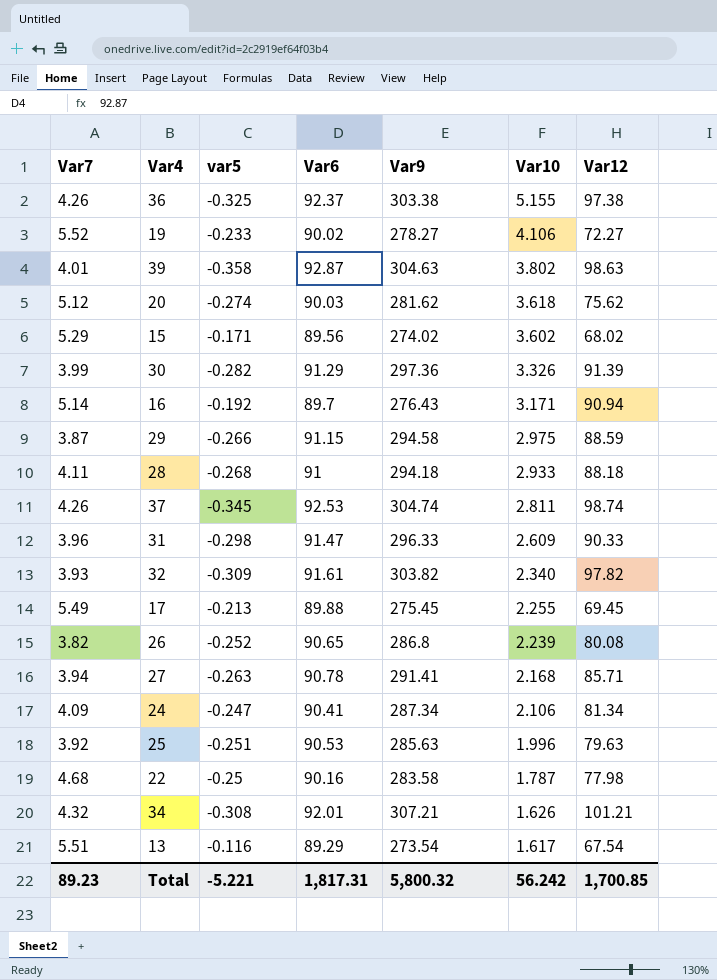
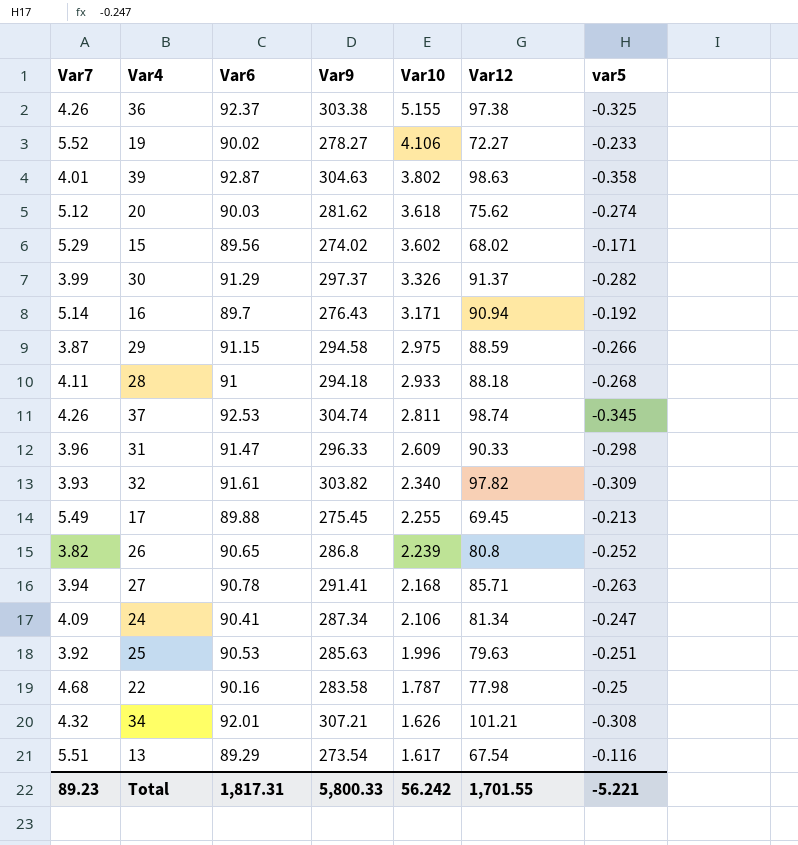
column var5 | position: 3 -> 7
30 | Var9: 297.36 -> 297.37
30 | Var12: 91.39 -> 91.37
26 | Var12: 80.08 -> 80.8
Total | Var9: 5,800.32 -> 5,800.33
Total | Var12: 1,700.85 -> 1,701.55

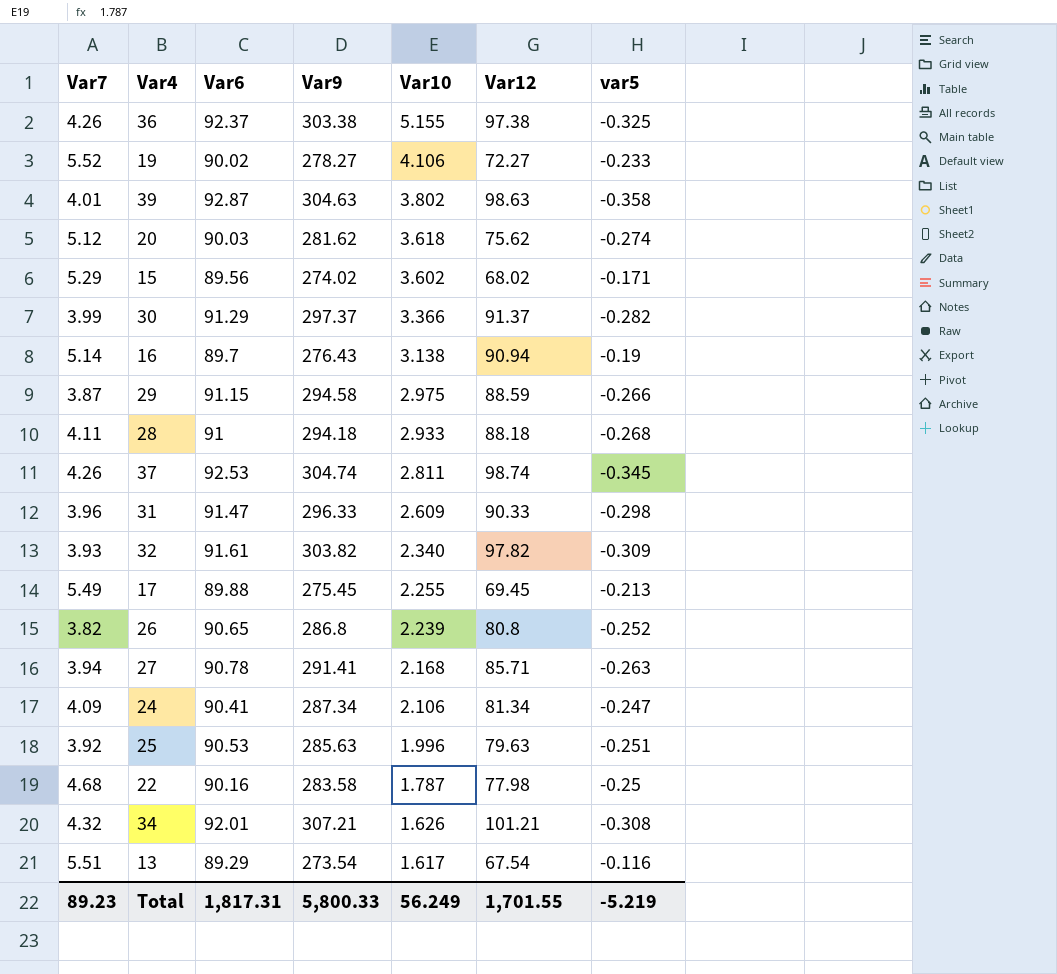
30 | Var10: 3.326 -> 3.366
16 | Var10: 3.171 -> 3.138
16 | var5: -0.192 -> -0.19
Total | Var10: 56.242 -> 56.249
Total | var5: -5.221 -> -5.219

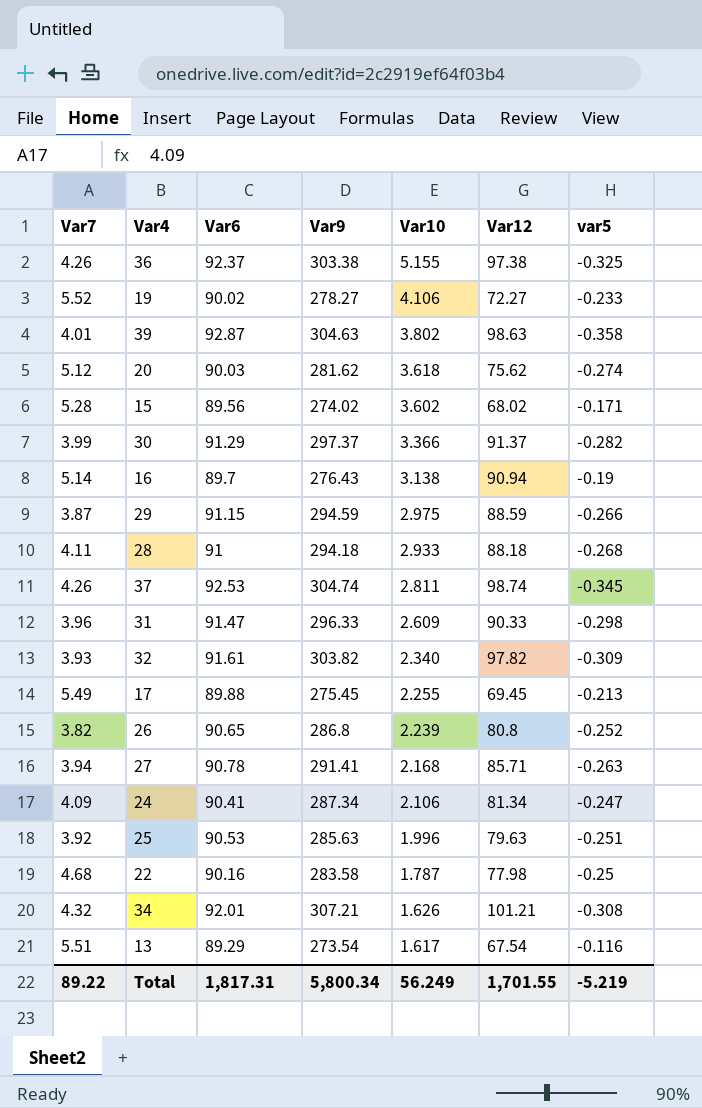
15 | Var7: 5.29 -> 5.28
29 | Var9: 294.58 -> 294.59
Total | Var7: 89.23 -> 89.22
Total | Var9: 5,800.33 -> 5,800.34

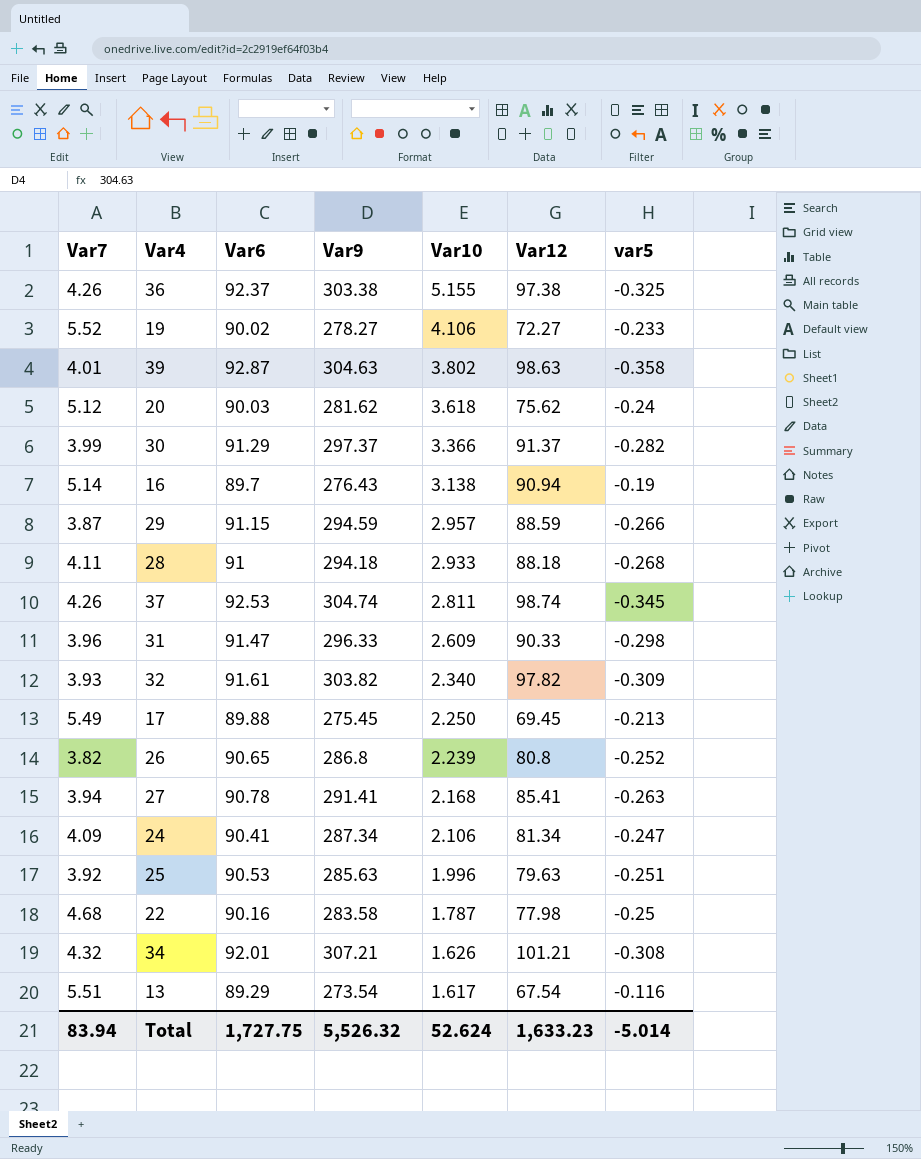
row 15: 5.28 | 89.56 | 274.02 | 3.602 | 68.02 | -0.171 -> none
20 | var5: -0.274 -> -0.24
29 | Var10: 2.975 -> 2.957
17 | Var10: 2.255 -> 2.250
27 | Var12: 85.71 -> 85.41
Total | Var7: 89.22 -> 83.94
Total | Var6: 1,817.31 -> 1,727.75
Total | Var9: 5,800.34 -> 5,526.32
Total | Var10: 56.249 -> 52.624
Total | Var12: 1,701.55 -> 1,633.23
Total | var5: -5.219 -> -5.014

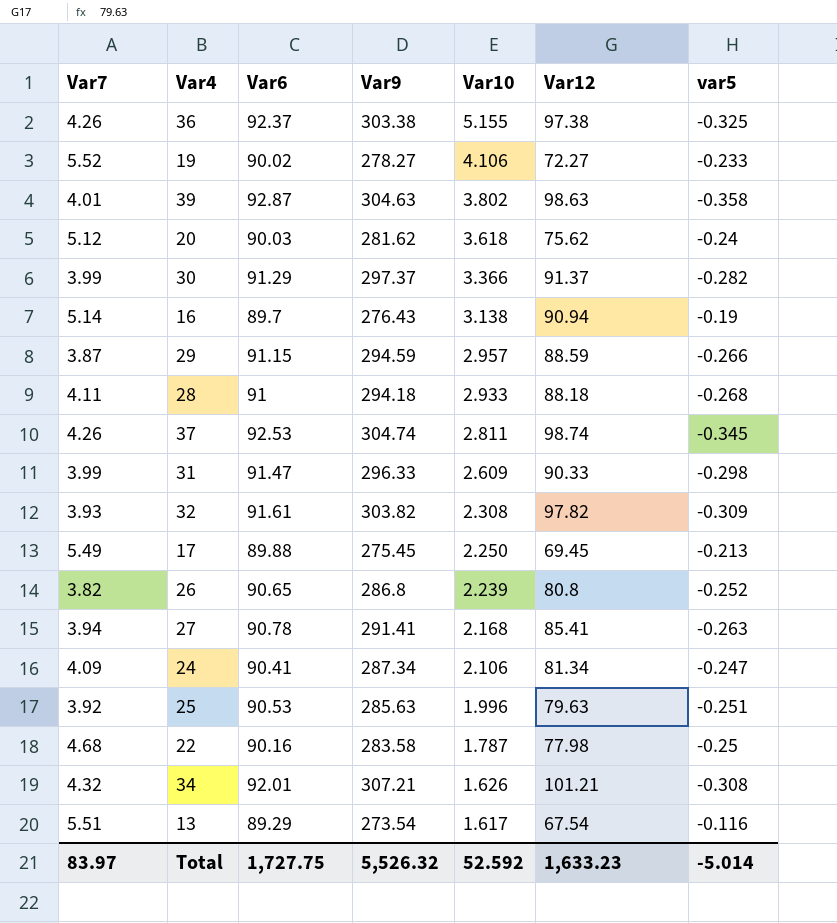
31 | Var7: 3.96 -> 3.99
32 | Var10: 2.340 -> 2.308
Total | Var7: 83.94 -> 83.97
Total | Var10: 52.624 -> 52.592

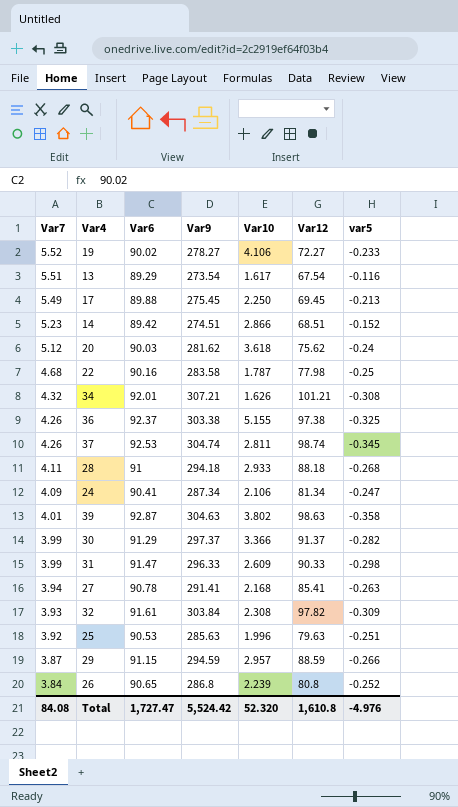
row order: Var10 descending -> Var7 descending
row 16: 5.14 | 89.7 | 276.43 | 3.138 | 90.94 | -0.19 -> none
row 14: none -> 5.23 | 89.42 | 274.51 | 2.866 | 68.51 | -0.152
32 | Var9: 303.82 -> 303.84
26 | Var7: 3.82 -> 3.84
Total | Var7: 83.97 -> 84.08
Total | Var6: 1,727.75 -> 1,727.47
Total | Var9: 5,526.32 -> 5,524.42
Total | Var10: 52.592 -> 52.320
Total | Var12: 1,633.23 -> 1,610.8
Total | var5: -5.014 -> -4.976

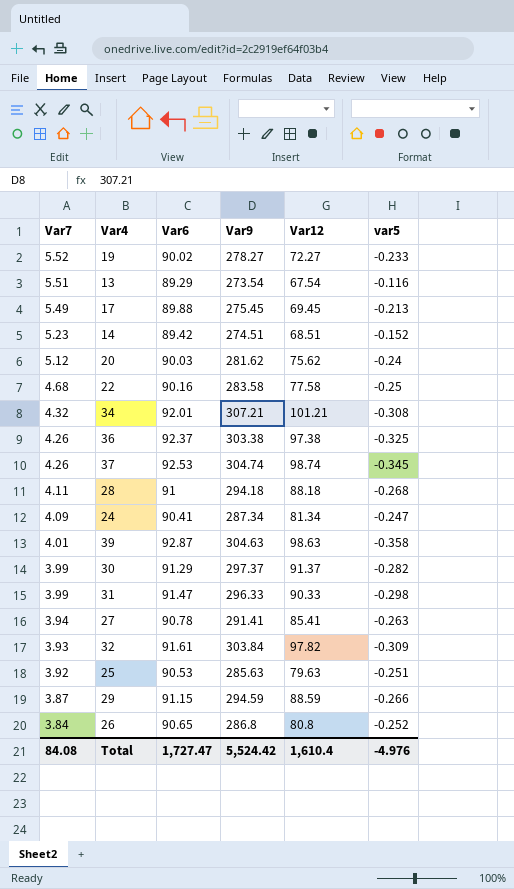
column Var10 | position: 5 -> none
22 | Var12: 77.98 -> 77.58
Total | Var12: 1,610.8 -> 1,610.4

